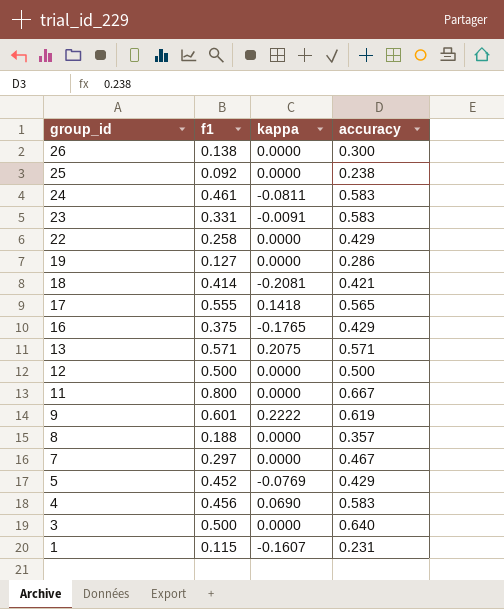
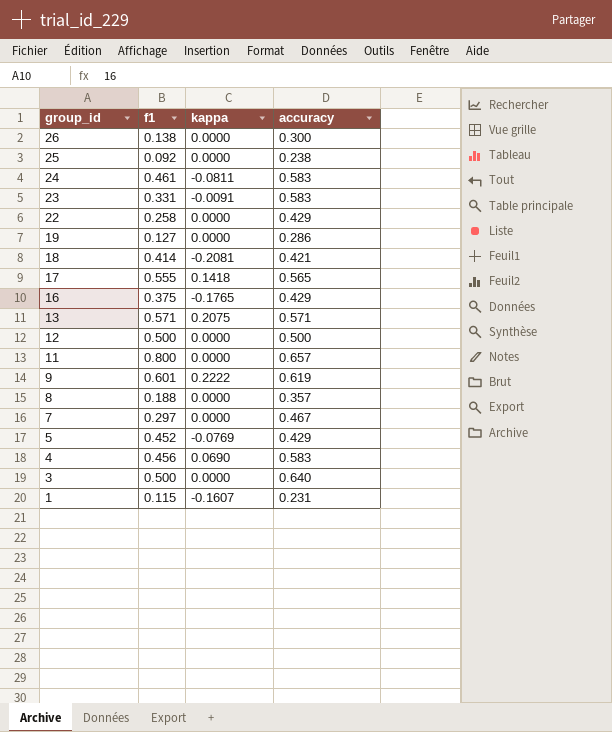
11 | accuracy: 0.667 -> 0.657

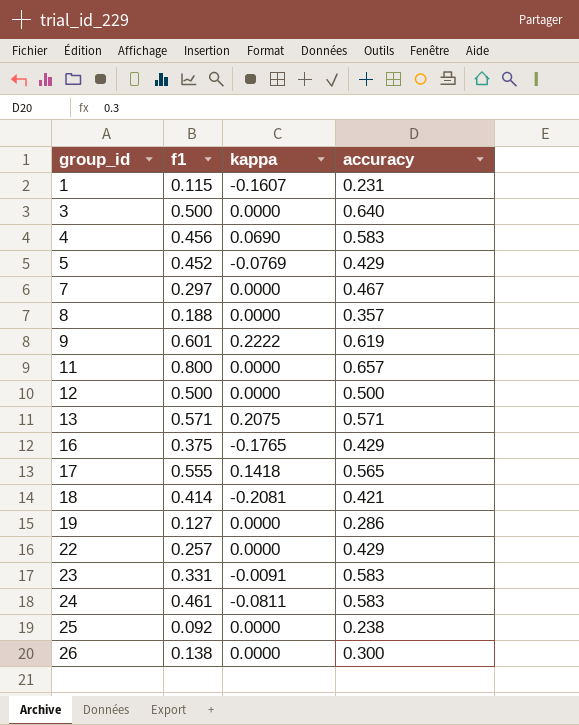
row order: group_id descending -> group_id ascending
22 | f1: 0.258 -> 0.257

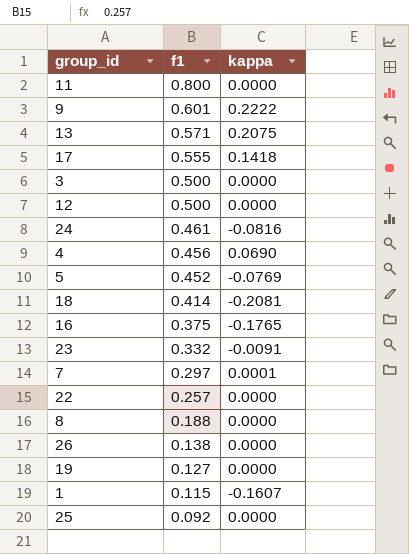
row order: group_id ascending -> f1 descending
column accuracy | position: 4 -> none
24 | kappa: -0.0811 -> -0.0816
23 | f1: 0.331 -> 0.332
7 | kappa: 0.0000 -> 0.0001

